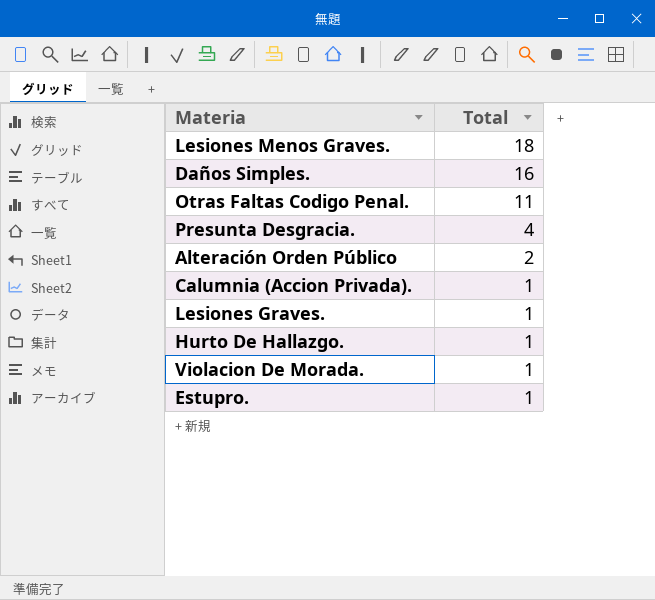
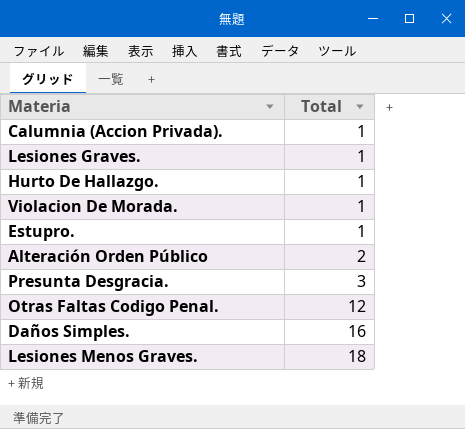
row order: Total descending -> Total ascending
Presunta Desgracia. | Total: 4 -> 3
Otras Faltas Codigo Penal. | Total: 11 -> 12

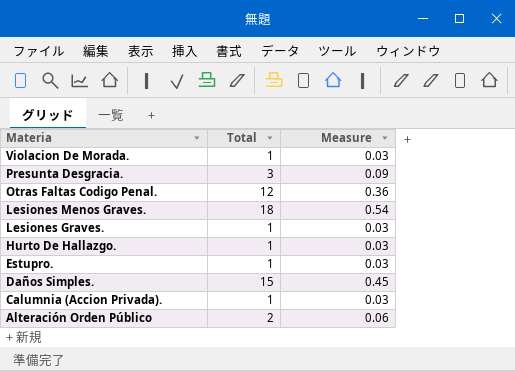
row order: Total ascending -> Materia descending
column Measure | formula: none -> [Total] * 0.03
Daños Simples. | Total: 16 -> 15

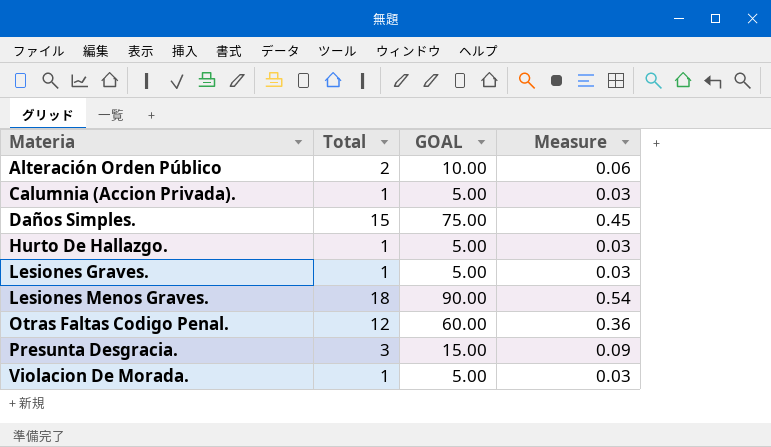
row order: Materia descending -> Materia ascending
column GOAL | formula: none -> [Total] * 5
row Estupro.: 1 | 0.03 -> none

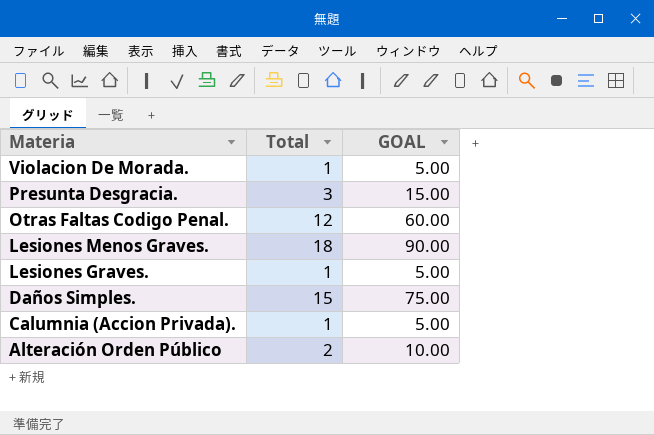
row order: Materia ascending -> Materia descending
column Measure | formula: [Total] * 0.03 -> none
row Hurto De Hallazgo.: 1 | 5.00 | 0.03 -> none

